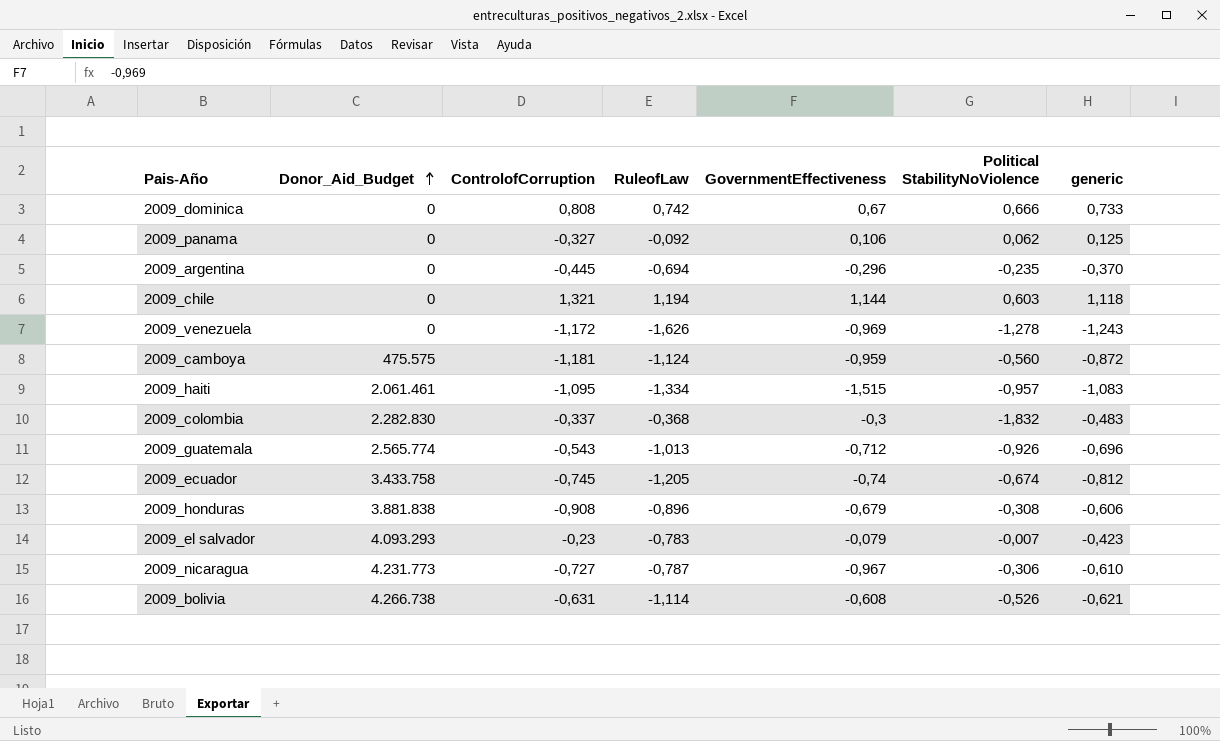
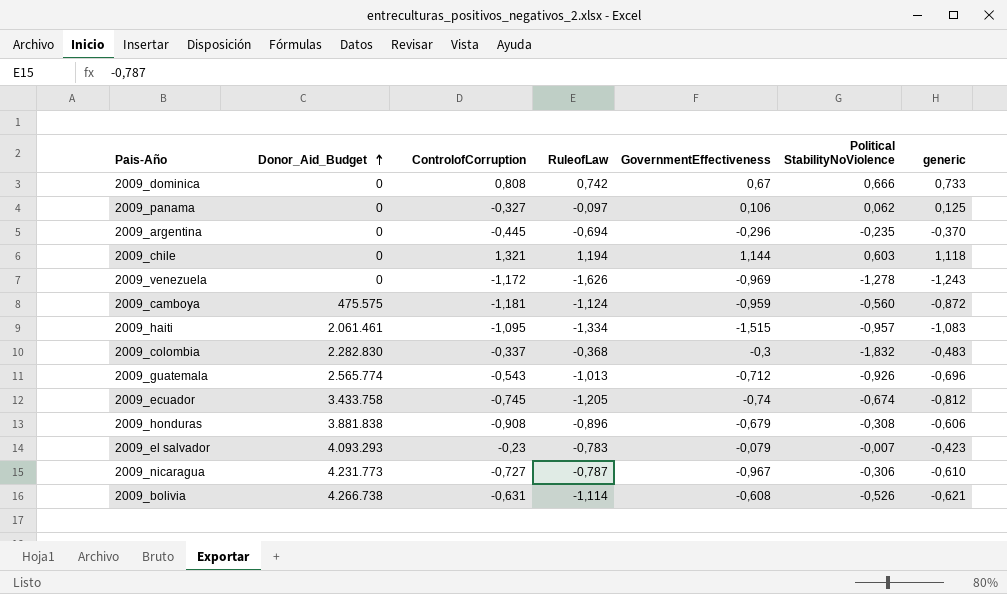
2009_panama | RuleofLaw: -0,092 -> -0,097

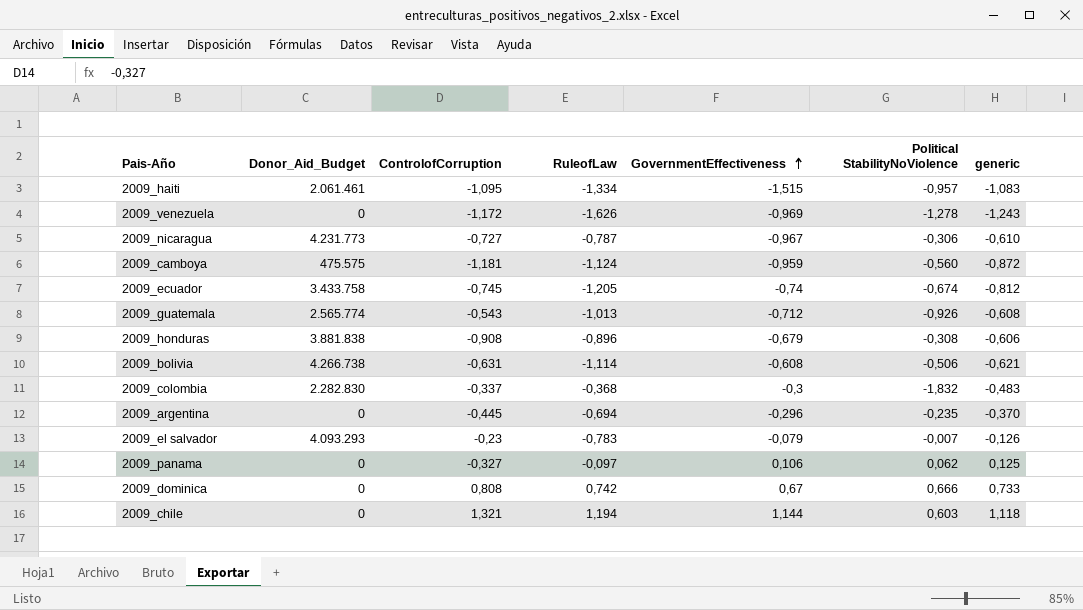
row order: Donor_Aid_Budget ascending -> GovernmentEffectiveness ascending
2009_guatemala | generic: -0,696 -> -0,608
2009_bolivia | Political StabilityNoViolence: -0,526 -> -0,506
2009_el salvador | generic: -0,423 -> -0,126

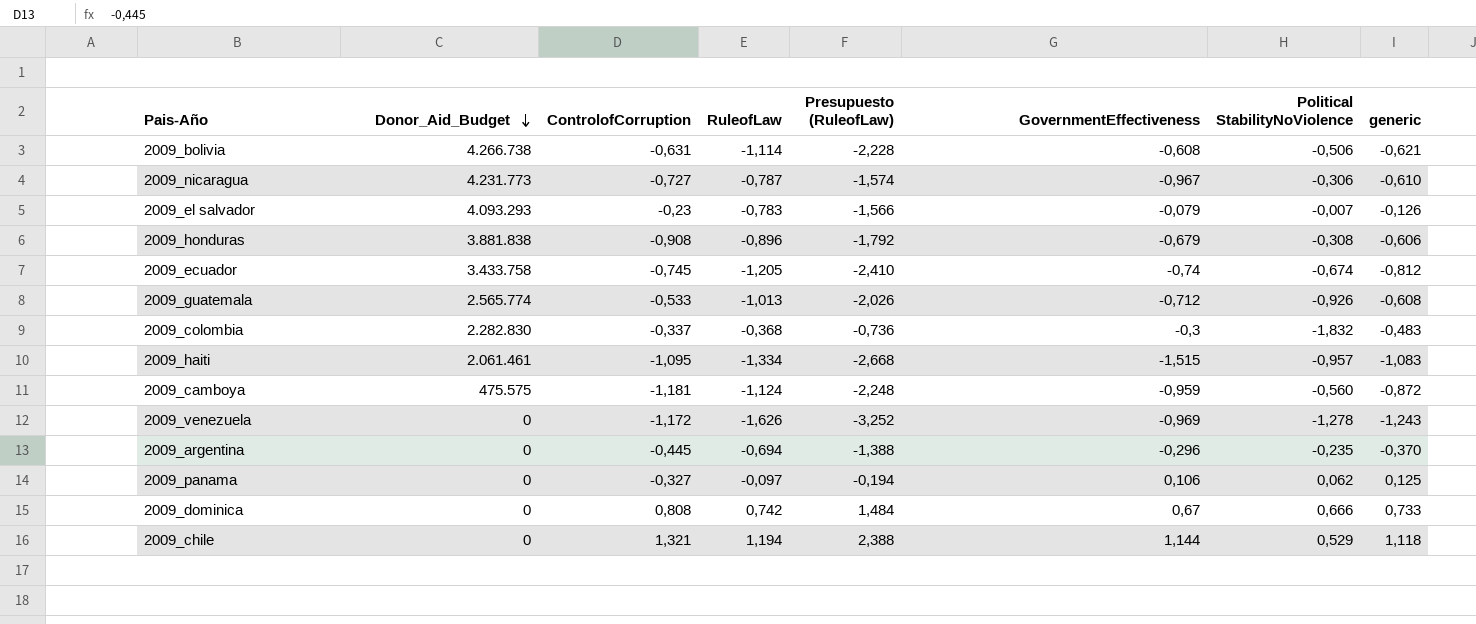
row order: GovernmentEffectiveness ascending -> Donor_Aid_Budget descending
column Presupuesto (RuleofLaw) | formula: none -> [RuleofLaw] * 2
2009_guatemala | ControlofCorruption: -0,543 -> -0,533
2009_chile | Political StabilityNoViolence: 0,603 -> 0,529

